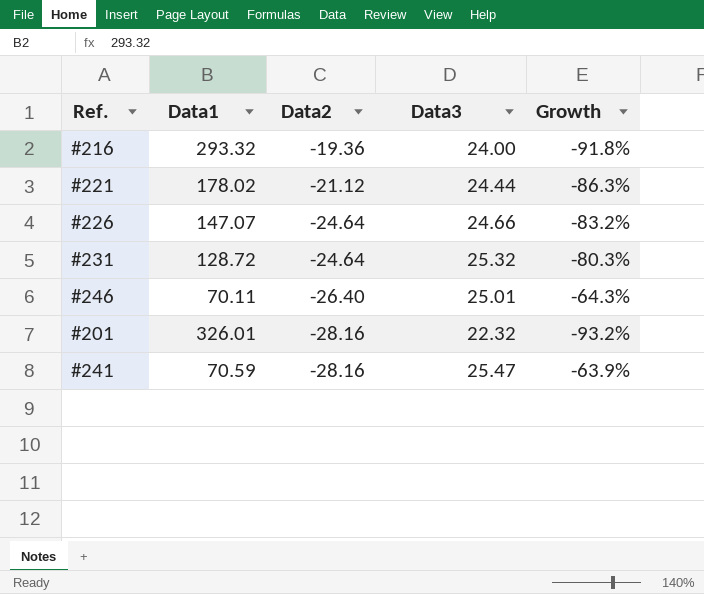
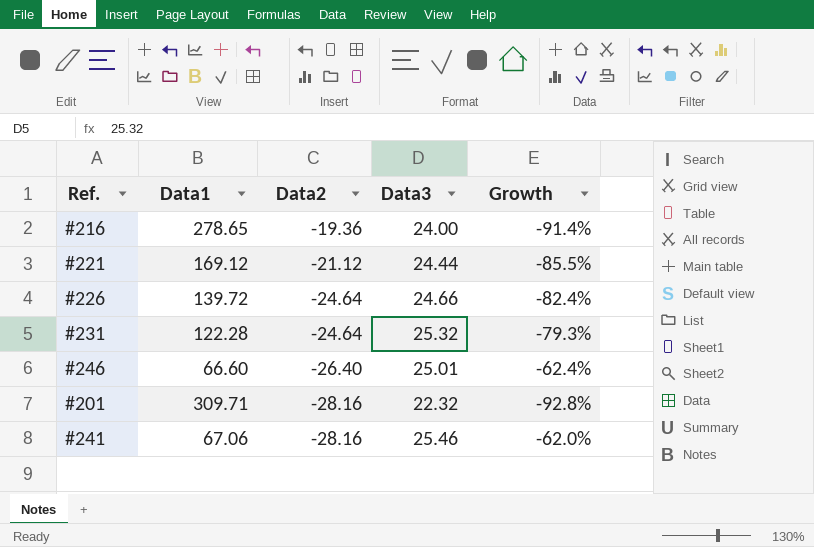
#216 | Data1: 293.32 -> 278.65
#216 | Growth: -91.8% -> -91.4%
#221 | Data1: 178.02 -> 169.12
#221 | Growth: -86.3% -> -85.5%
#226 | Data1: 147.07 -> 139.72
#226 | Growth: -83.2% -> -82.4%
#231 | Data1: 128.72 -> 122.28
#231 | Growth: -80.3% -> -79.3%
#246 | Data1: 70.11 -> 66.60
#246 | Growth: -64.3% -> -62.4%
#201 | Data1: 326.01 -> 309.71
#201 | Growth: -93.2% -> -92.8%
#241 | Data1: 70.59 -> 67.06
#241 | Data3: 25.47 -> 25.46
#241 | Growth: -63.9% -> -62.0%

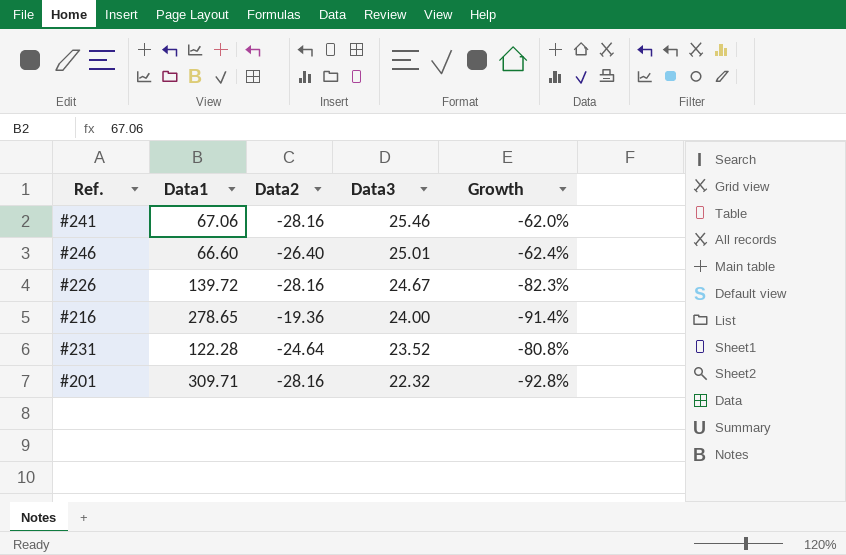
row order: Data2 descending -> Data3 descending
row #221: 169.12 | -21.12 | 24.44 | -85.5% -> none
#226 | Data2: -24.64 -> -28.16
#226 | Data3: 24.66 -> 24.67
#226 | Growth: -82.4% -> -82.3%
#231 | Data3: 25.32 -> 23.52
#231 | Growth: -79.3% -> -80.8%

